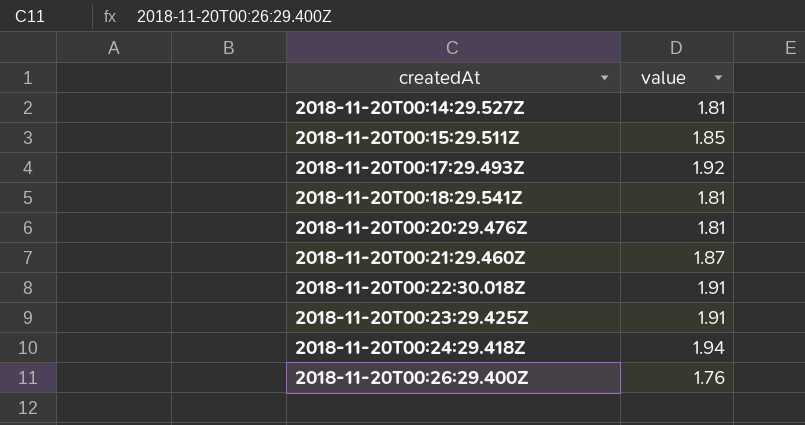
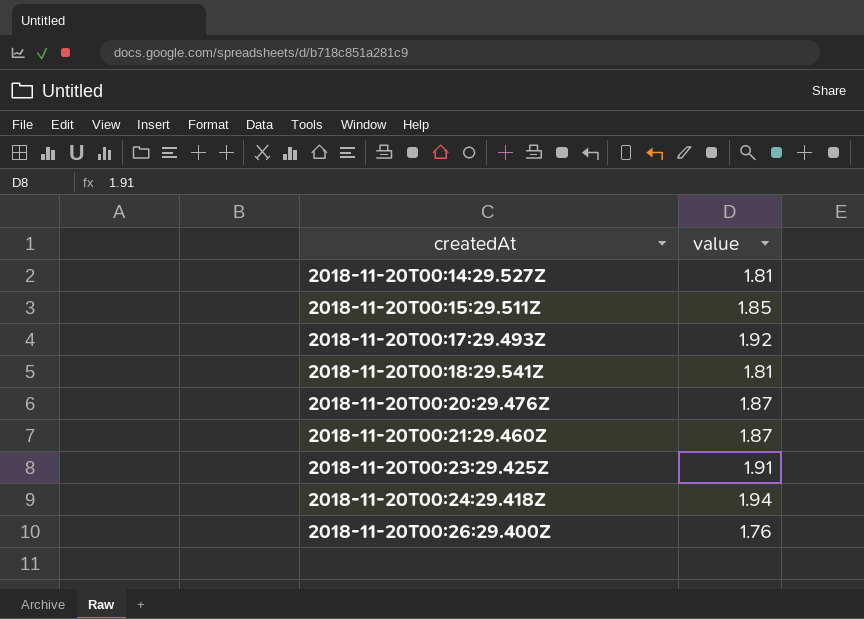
row 2018-11-20T00:22:30.018Z: 1.91 -> none
2018-11-20T00:20:29.476Z | value: 1.81 -> 1.87

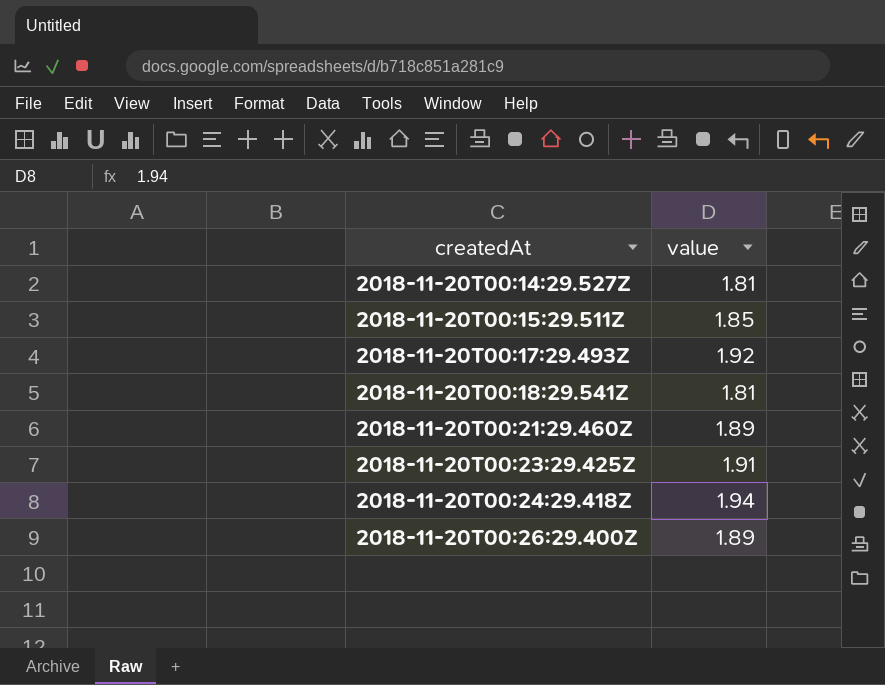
row 2018-11-20T00:20:29.476Z: 1.87 -> none
2018-11-20T00:21:29.460Z | value: 1.87 -> 1.89
2018-11-20T00:26:29.400Z | value: 1.76 -> 1.89

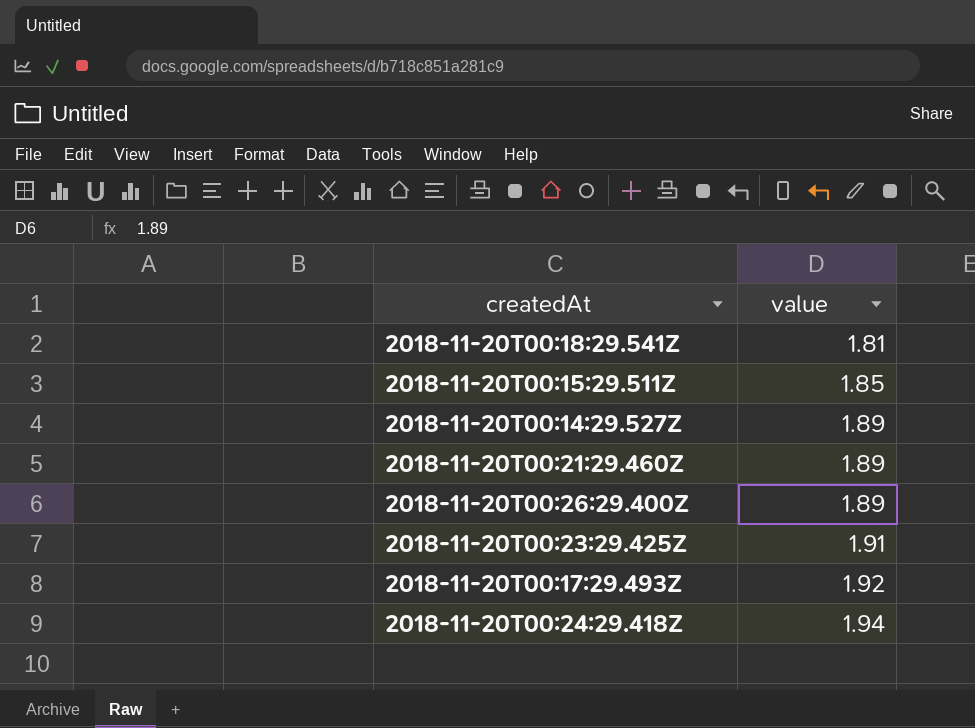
row order: createdAt ascending -> value ascending
2018-11-20T00:14:29.527Z | value: 1.81 -> 1.89

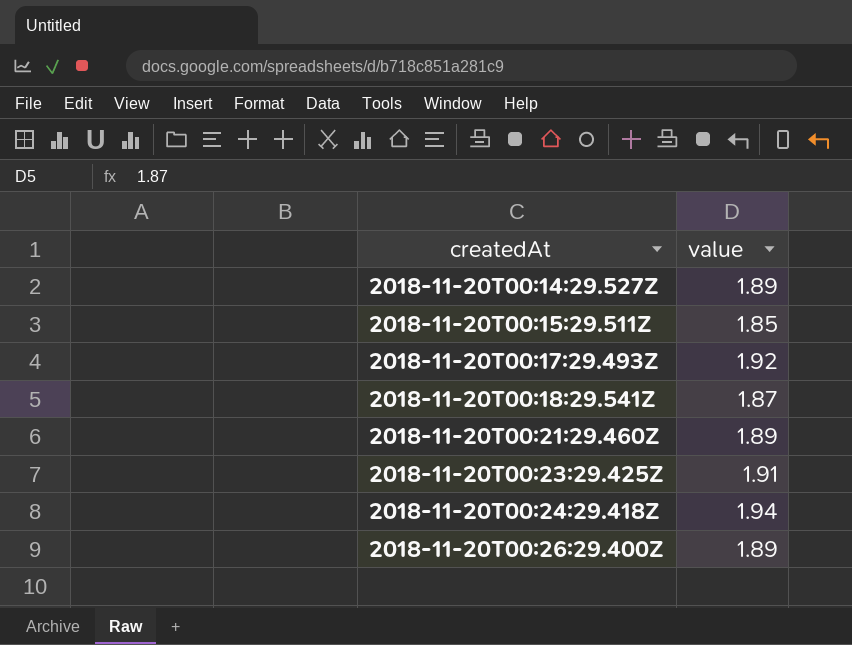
row order: value ascending -> createdAt ascending
2018-11-20T00:18:29.541Z | value: 1.81 -> 1.87

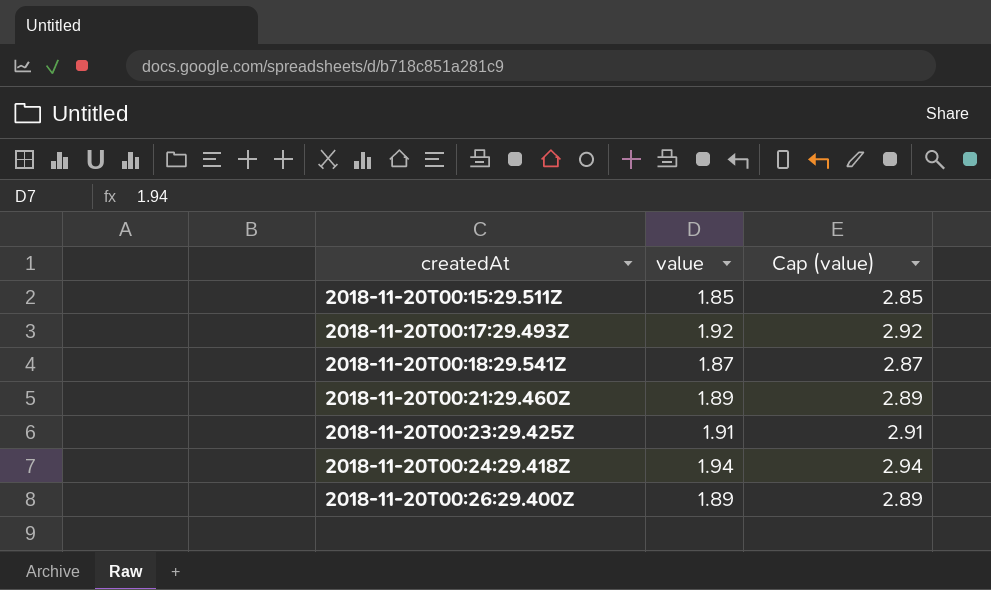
column Cap (value) | formula: none -> [value] + 1
row 2018-11-20T00:14:29.527Z: 1.89 -> none

